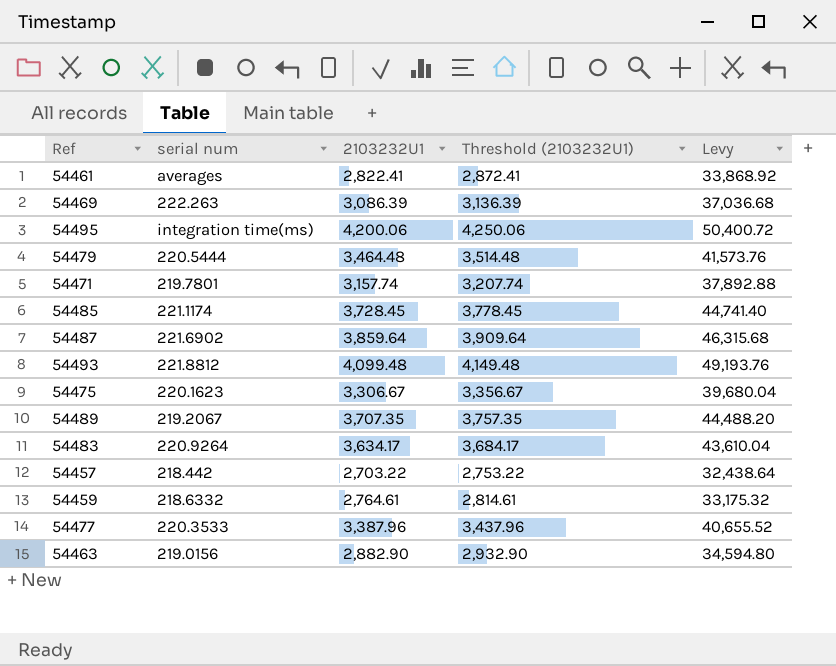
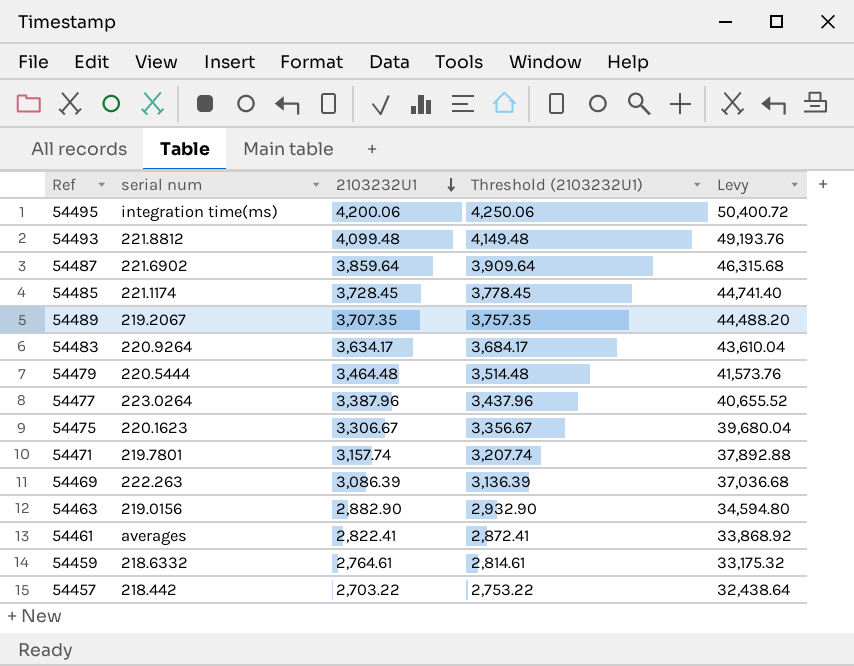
row order: none -> 2103232U1 descending
54477 | serial num: 220.3533 -> 223.0264

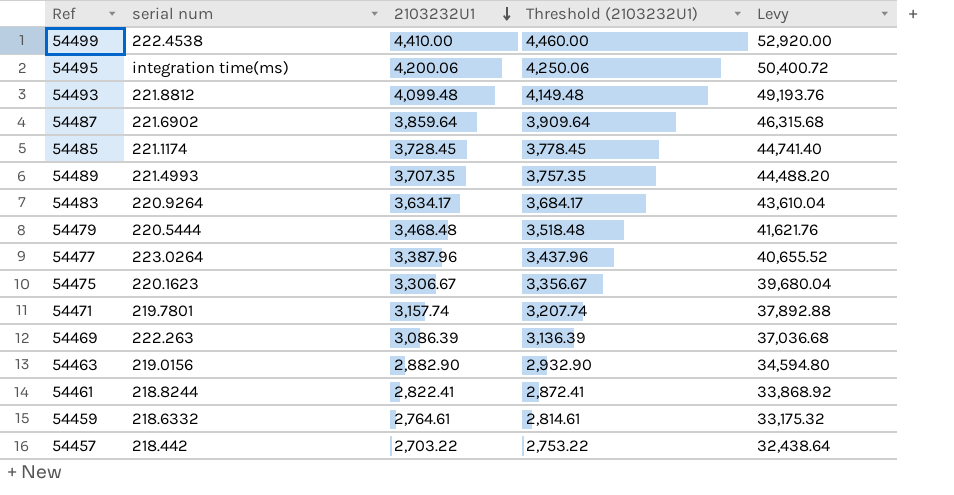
row 54499: none -> 222.4538 | 4,410.00 | 4,460.00 | 52,920.00
54489 | serial num: 219.2067 -> 221.4993
54479 | 2103232U1: 3,464.48 -> 3,468.48
54479 | Threshold (2103232U1): 3,514.48 -> 3,518.48
54479 | Levy: 41,573.76 -> 41,621.76
54461 | serial num: averages -> 218.8244

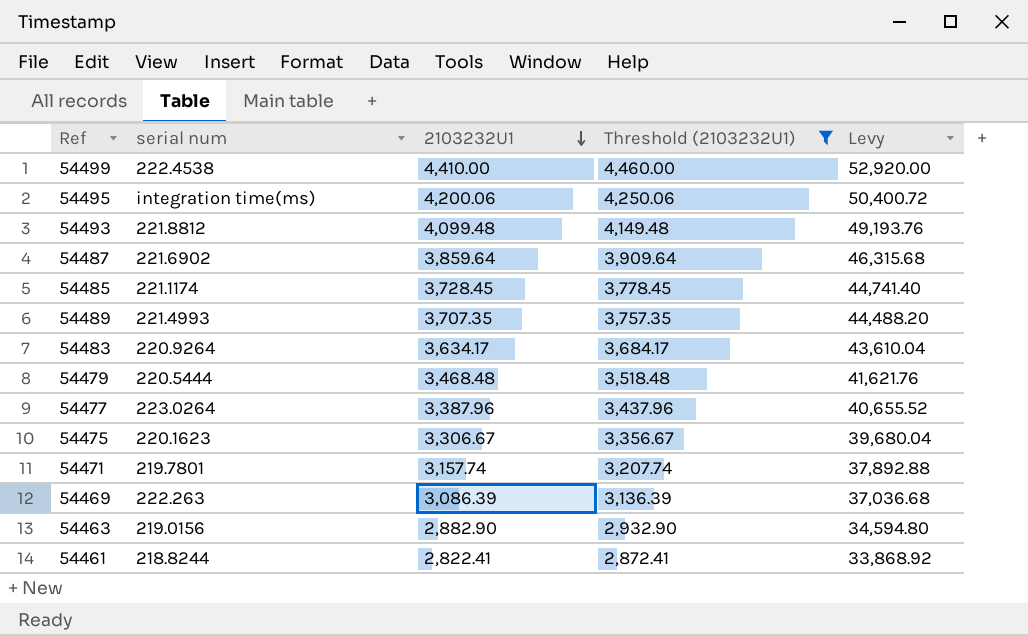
filter: none -> Threshold (2103232U1) >= 2,872.41

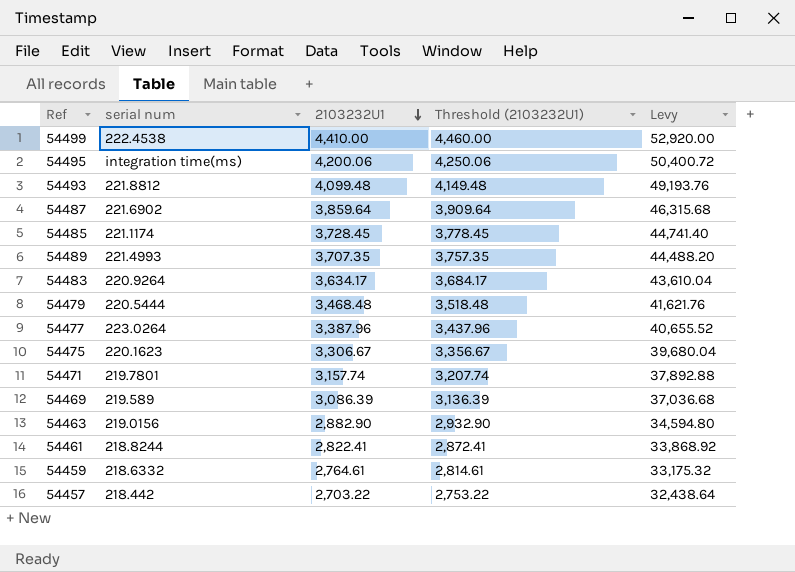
filter: Threshold (2103232U1) >= 2,872.41 -> none
54469 | serial num: 222.263 -> 219.589

